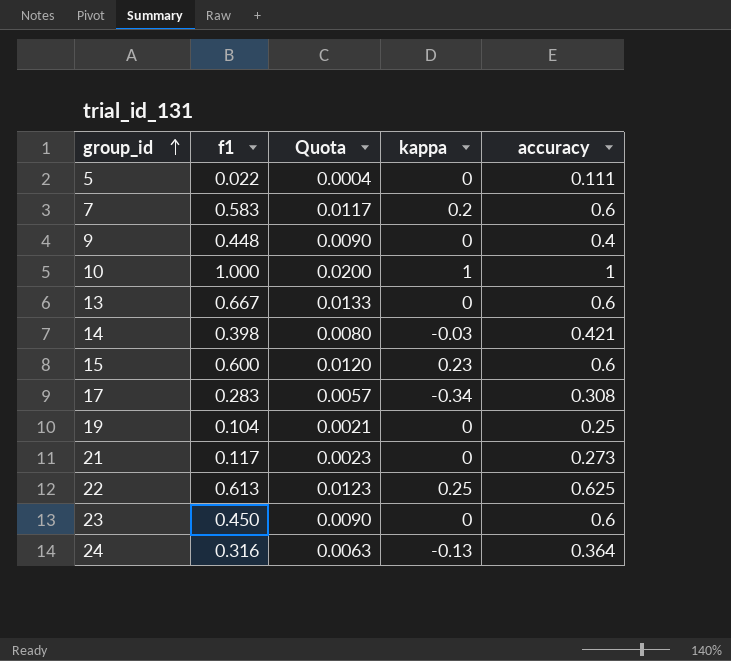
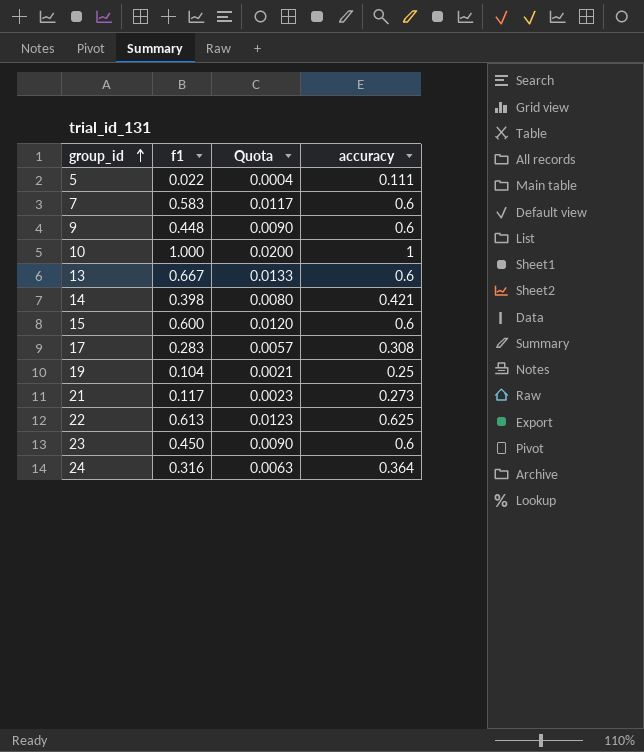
column kappa | position: 4 -> none
9 | accuracy: 0.4 -> 0.6

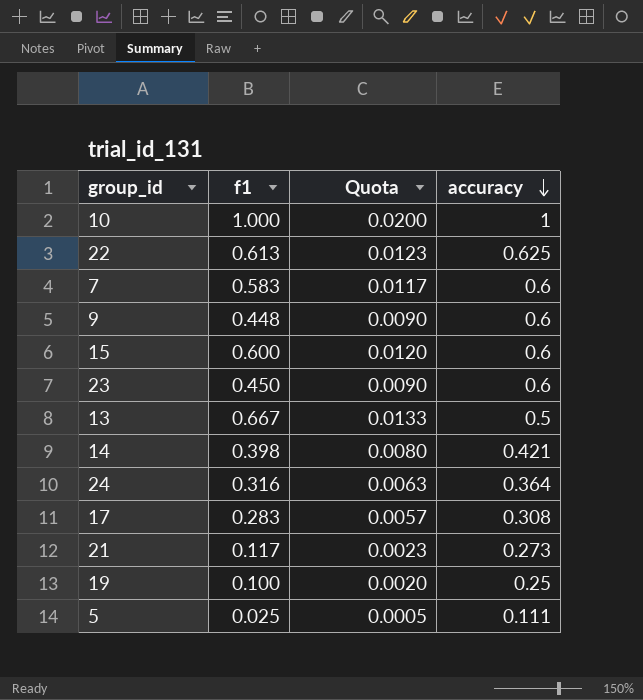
row order: group_id ascending -> accuracy descending
13 | accuracy: 0.6 -> 0.5
19 | f1: 0.104 -> 0.100
19 | Quota: 0.0021 -> 0.0020
5 | f1: 0.022 -> 0.025
5 | Quota: 0.0004 -> 0.0005

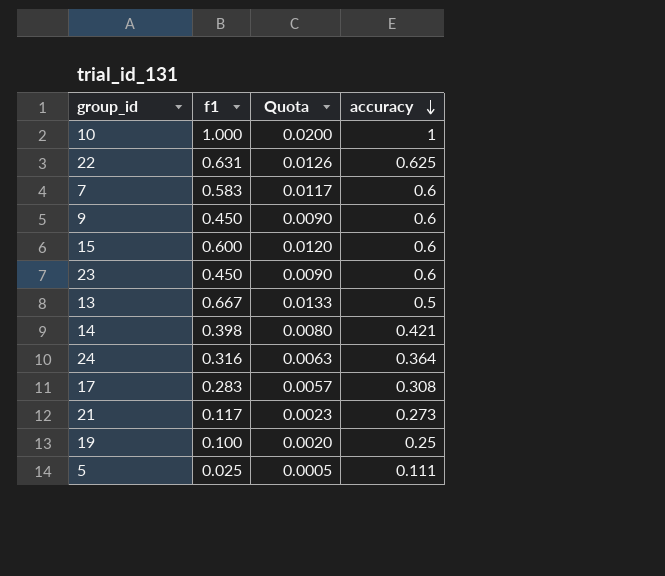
22 | f1: 0.613 -> 0.631
22 | Quota: 0.0123 -> 0.0126
9 | f1: 0.448 -> 0.450

